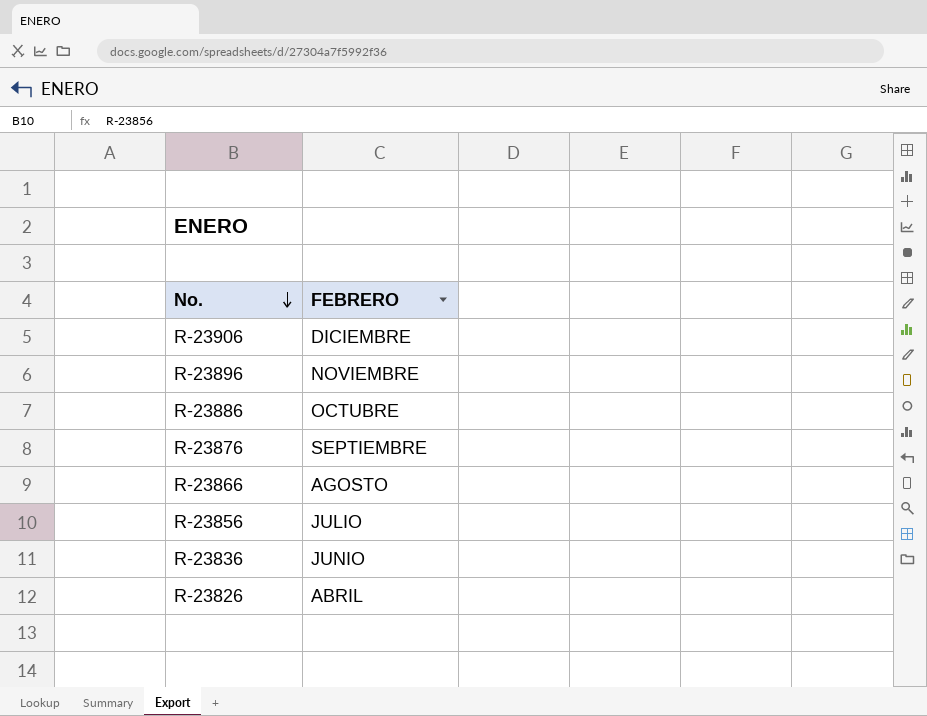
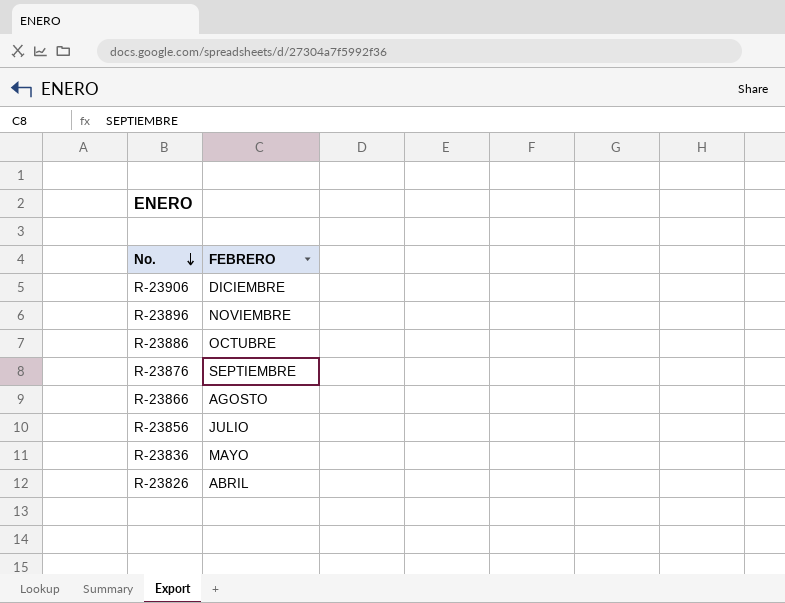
R-23836 | FEBRERO: JUNIO -> MAYO

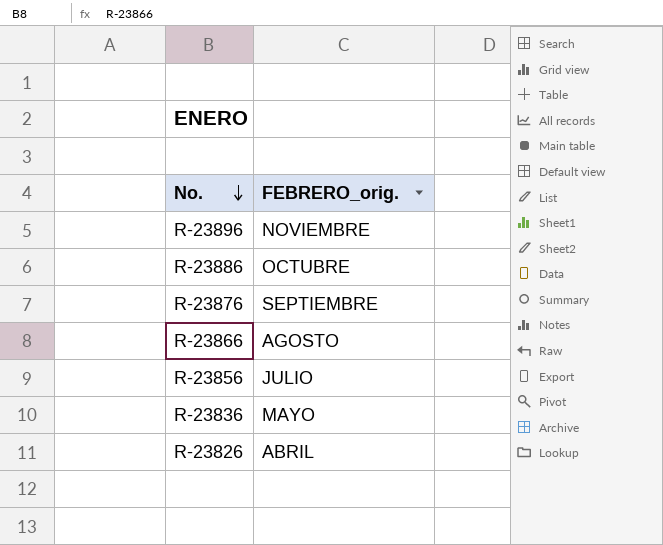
column name: FEBRERO -> FEBRERO_orig.
row R-23906: DICIEMBRE -> none

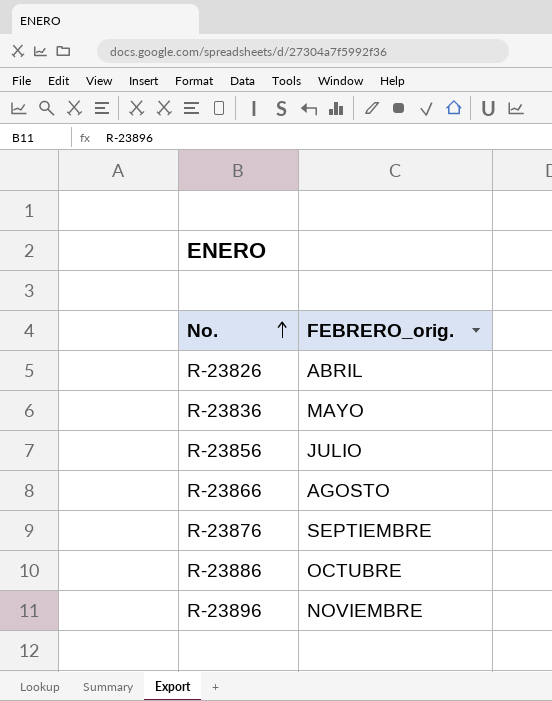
row order: No. descending -> No. ascending

